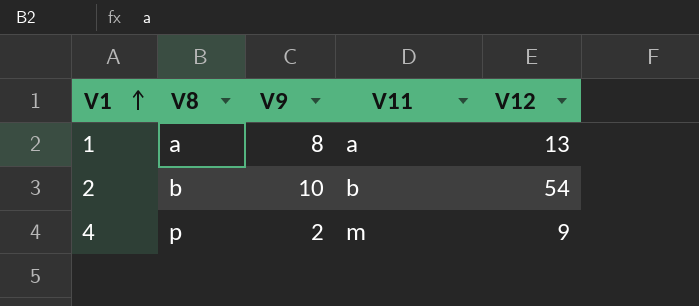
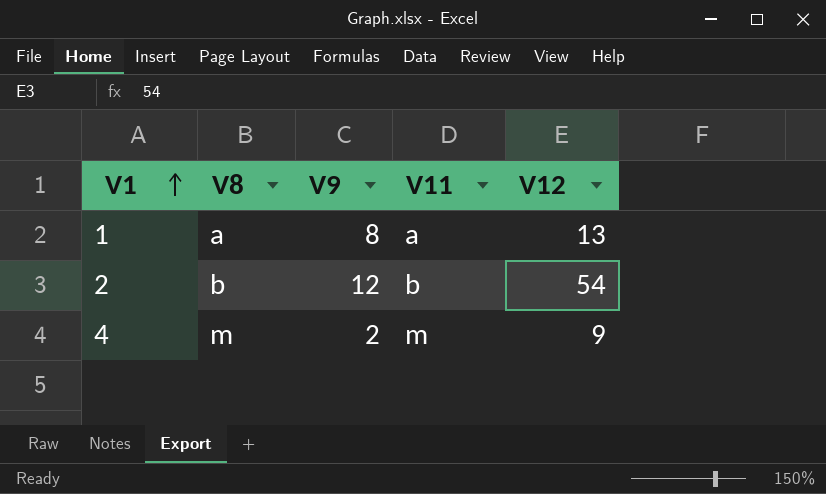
2 | V9: 10 -> 12
4 | V8: p -> m

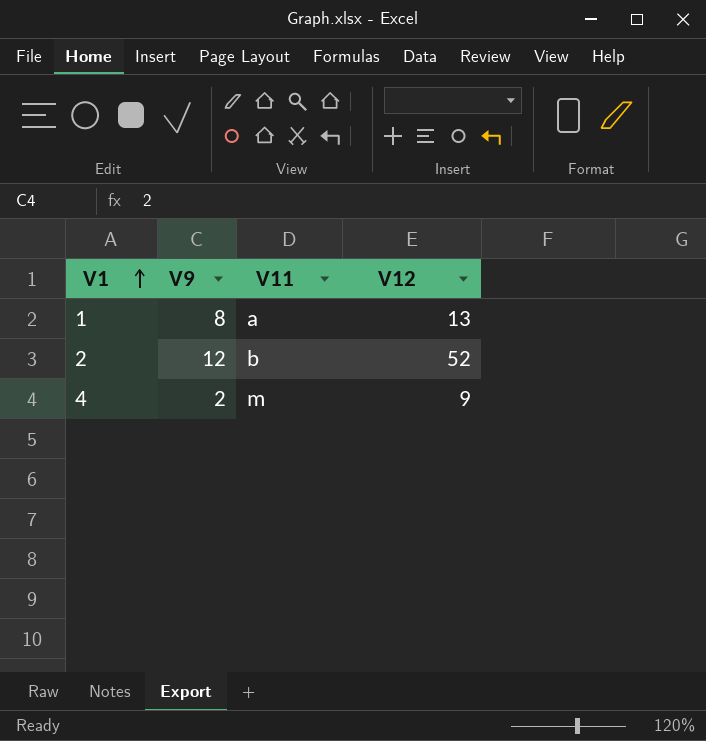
column V8 | position: 2 -> none
2 | V12: 54 -> 52

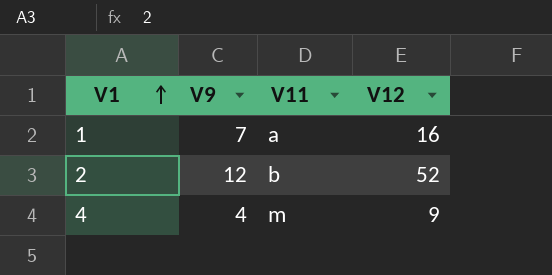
1 | V9: 8 -> 7
1 | V12: 13 -> 16
4 | V9: 2 -> 4

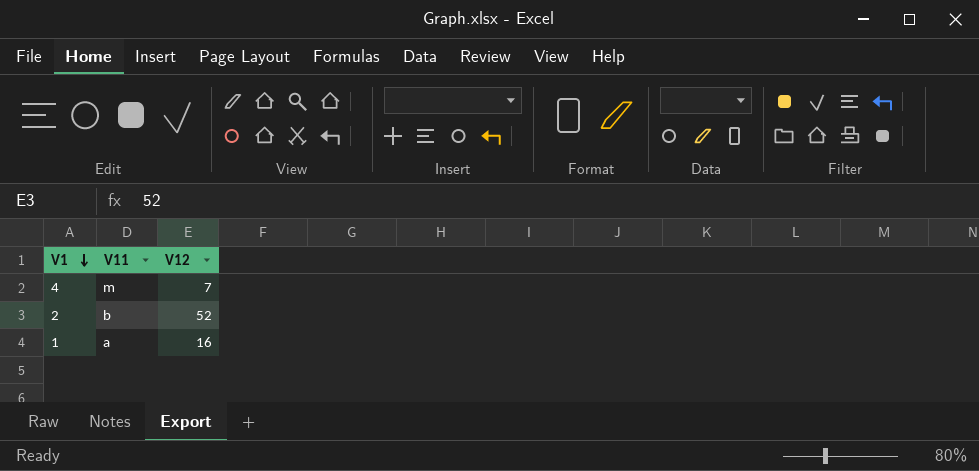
row order: V1 ascending -> V1 descending
column V9 | position: 2 -> none
4 | V12: 9 -> 7

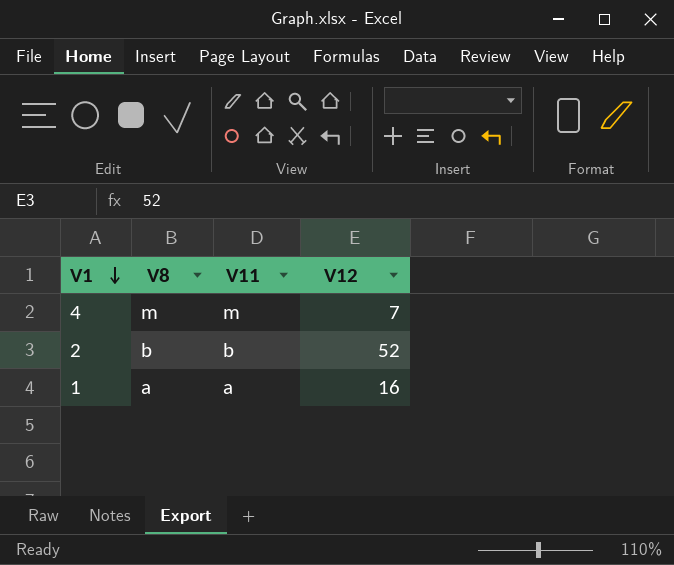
column V8 | position: none -> 2

